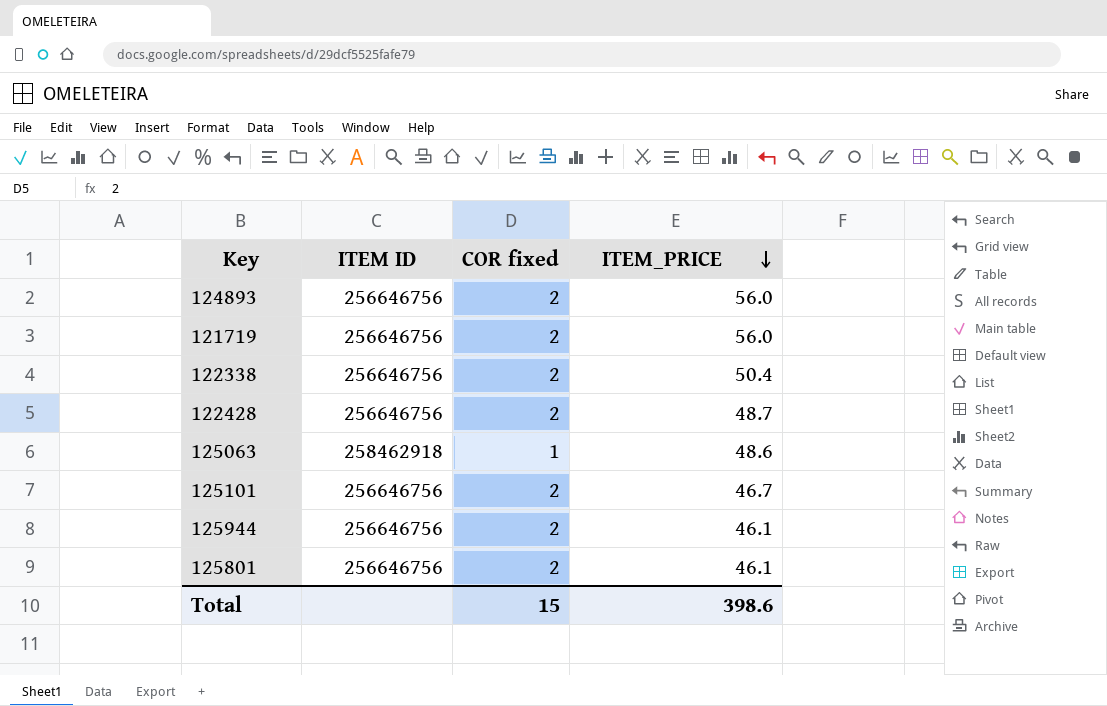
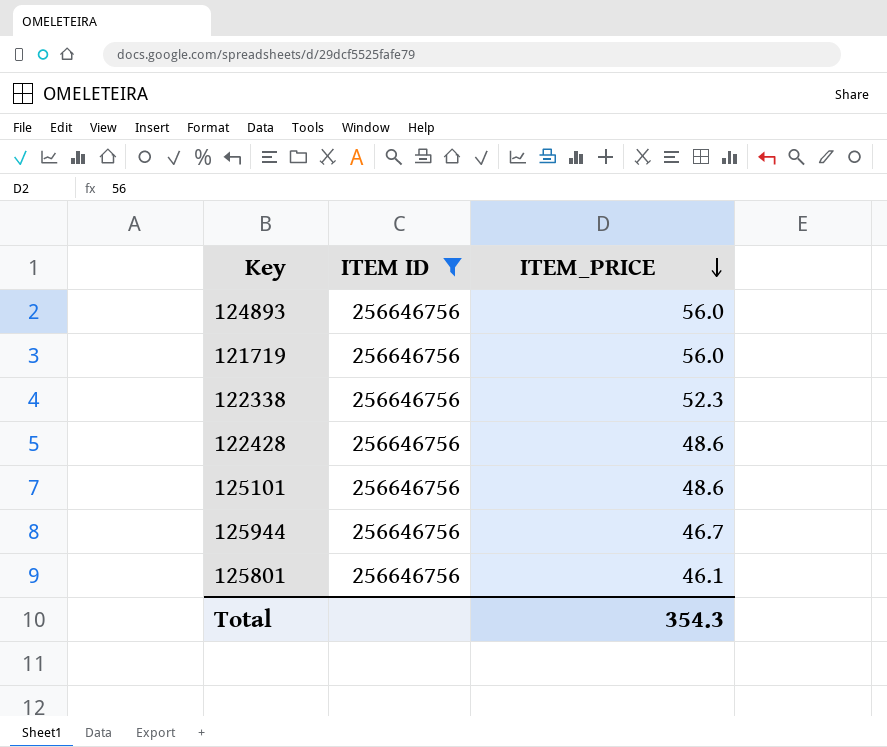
filter: none -> ITEM ID = 256646756
column COR fixed | position: 3 -> none
122338 | ITEM_PRICE: 50.4 -> 52.3
122428 | ITEM_PRICE: 48.7 -> 48.6
125101 | ITEM_PRICE: 46.7 -> 48.6
125944 | ITEM_PRICE: 46.1 -> 46.7
Total | ITEM_PRICE: 398.6 -> 354.3

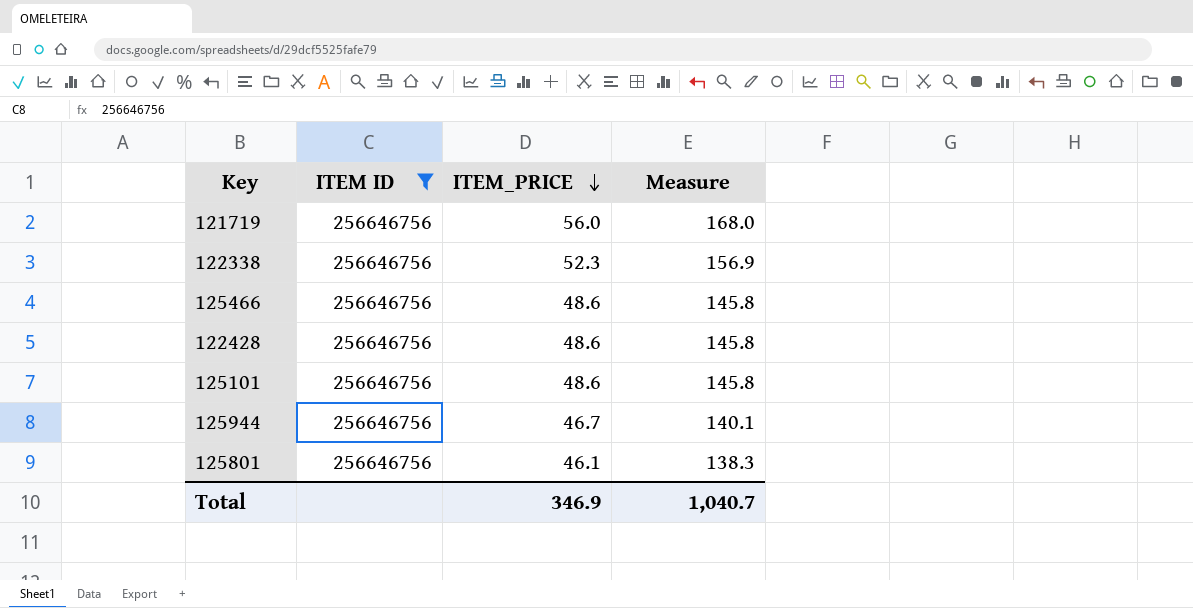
column Measure | formula: none -> [ITEM_PRICE] * 3
row 124893: 256646756 | 56.0 -> none
row 125466: none -> 256646756 | 48.6 | 145.8
Total | ITEM_PRICE: 354.3 -> 346.9

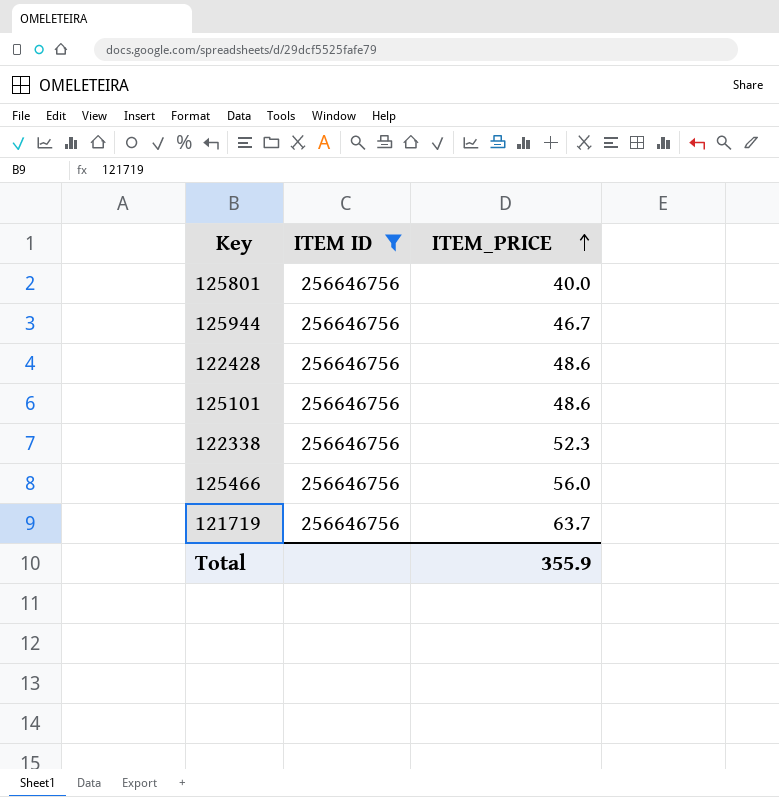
row order: ITEM_PRICE descending -> ITEM_PRICE ascending
column Measure | formula: [ITEM_PRICE] * 3 -> none
125801 | ITEM_PRICE: 46.1 -> 40.0
125466 | ITEM_PRICE: 48.6 -> 56.0
121719 | ITEM_PRICE: 56.0 -> 63.7
Total | ITEM_PRICE: 346.9 -> 355.9

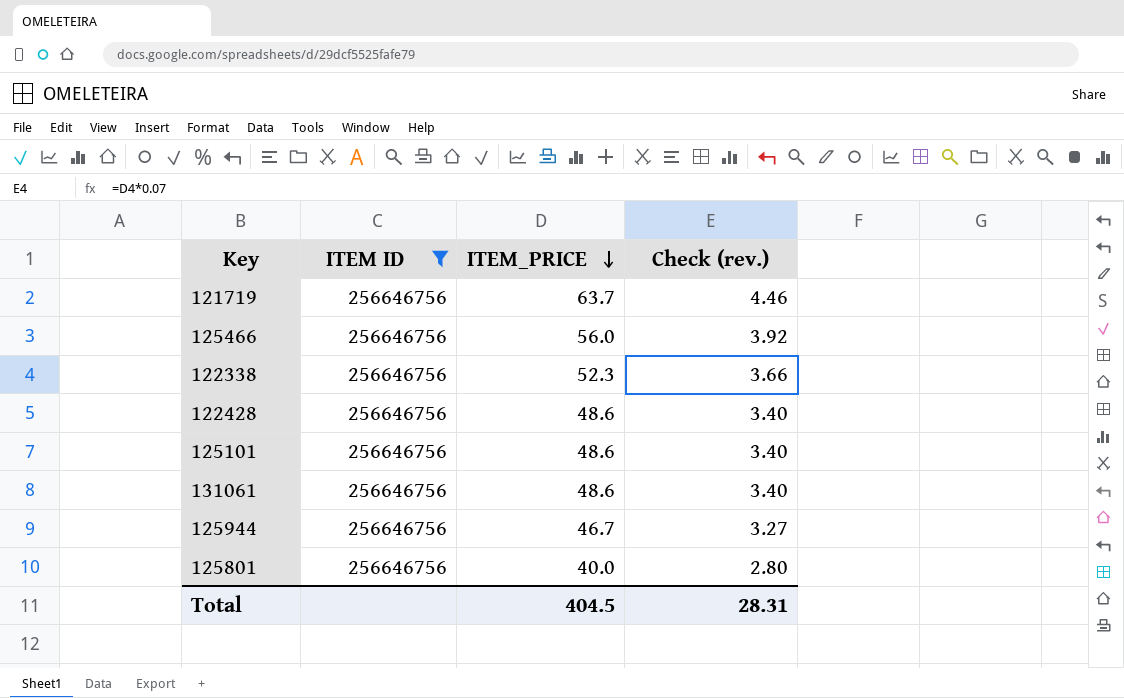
row order: ITEM_PRICE ascending -> ITEM_PRICE descending
column Check (rev.) | formula: none -> [ITEM_PRICE] * 0.07
row 131061: none -> 256646756 | 48.6 | 3.40
Total | ITEM_PRICE: 355.9 -> 404.5

